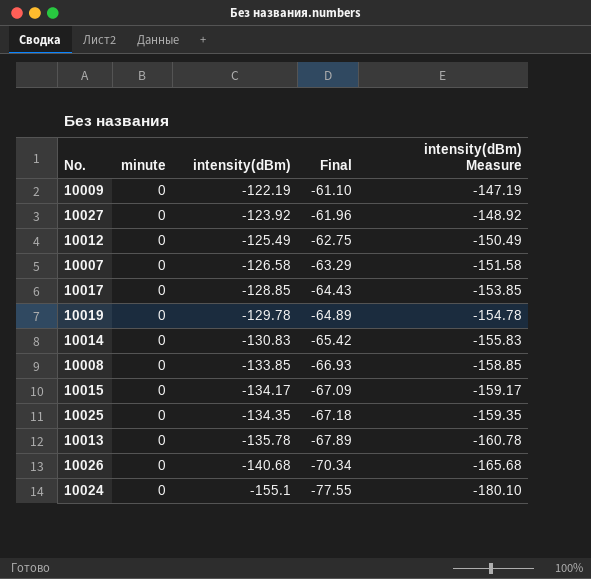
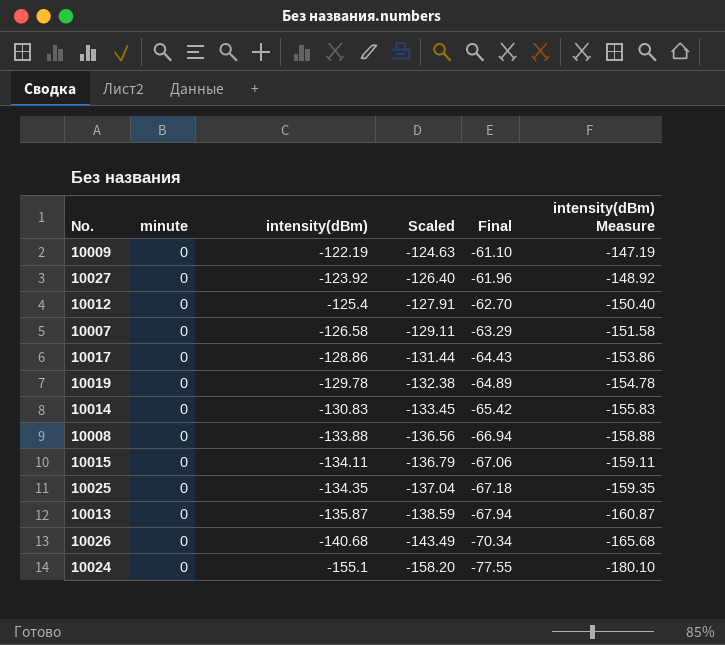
column Scaled | formula: none -> [intensity(dBm)] * 1.02
10012 | intensity(dBm): -125.49 -> -125.4
10012 | Final: -62.75 -> -62.70
10012 | intensity(dBm) Measure: -150.49 -> -150.40
10017 | intensity(dBm): -128.85 -> -128.86
10017 | intensity(dBm) Measure: -153.85 -> -153.86
10008 | intensity(dBm): -133.85 -> -133.88
10008 | Final: -66.93 -> -66.94
10008 | intensity(dBm) Measure: -158.85 -> -158.88
10015 | intensity(dBm): -134.17 -> -134.11
10015 | Final: -67.09 -> -67.06
10015 | intensity(dBm) Measure: -159.17 -> -159.11
10013 | intensity(dBm): -135.78 -> -135.87
10013 | Final: -67.89 -> -67.94
10013 | intensity(dBm) Measure: -160.78 -> -160.87

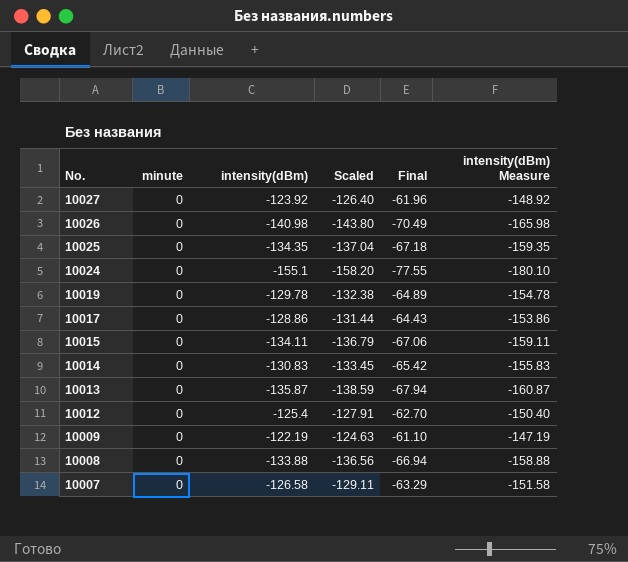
row order: intensity(dBm) descending -> No. descending
10026 | intensity(dBm): -140.68 -> -140.98
10026 | Scaled: -143.49 -> -143.80
10026 | Final: -70.34 -> -70.49
10026 | intensity(dBm) Measure: -165.68 -> -165.98

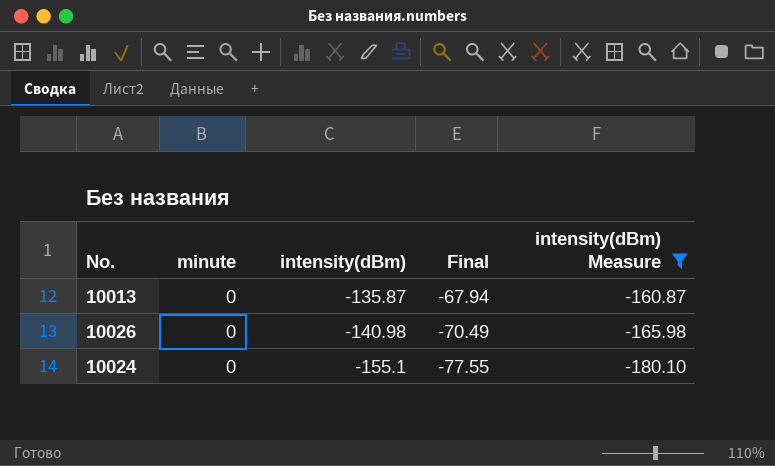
filter: none -> intensity(dBm) Measure <= -160.87
row order: No. descending -> intensity(dBm) descending
column Scaled | formula: [intensity(dBm)] * 1.02 -> none

